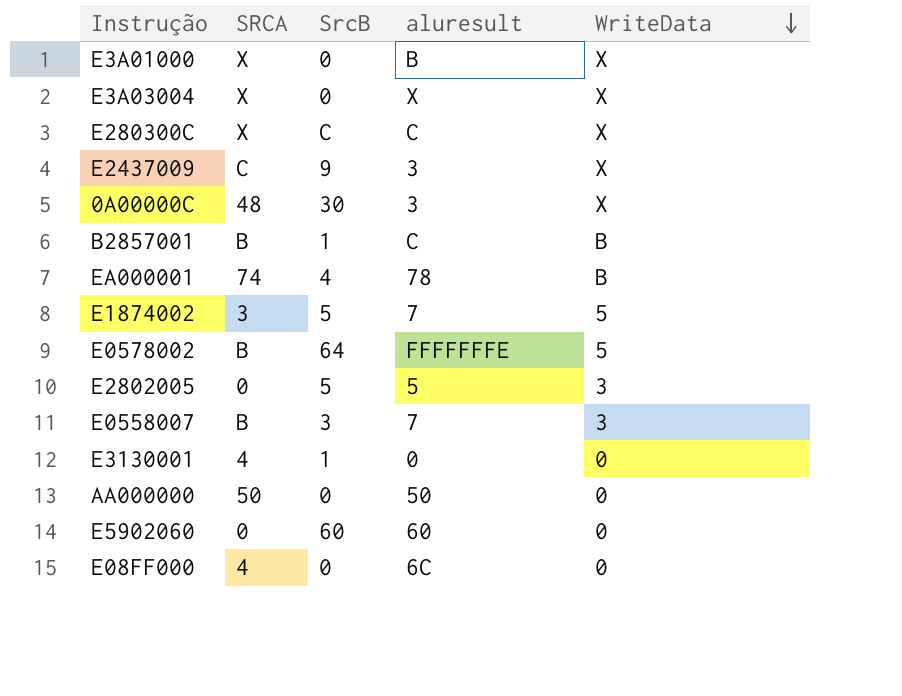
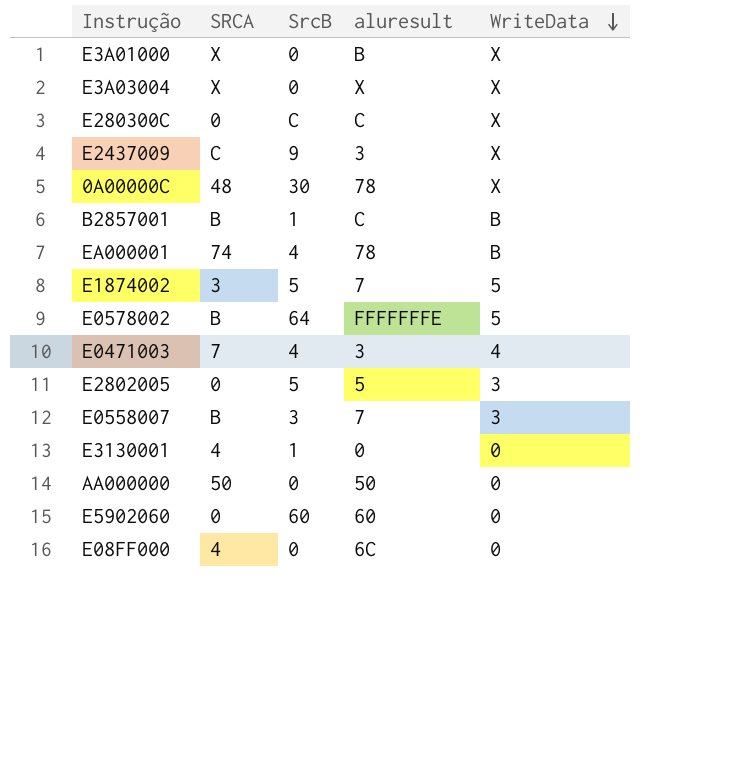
E280300C | SRCA: X -> 0
0A00000C | aluresult: 3 -> 78
row E0471003: none -> 7 | 4 | 3 | 4

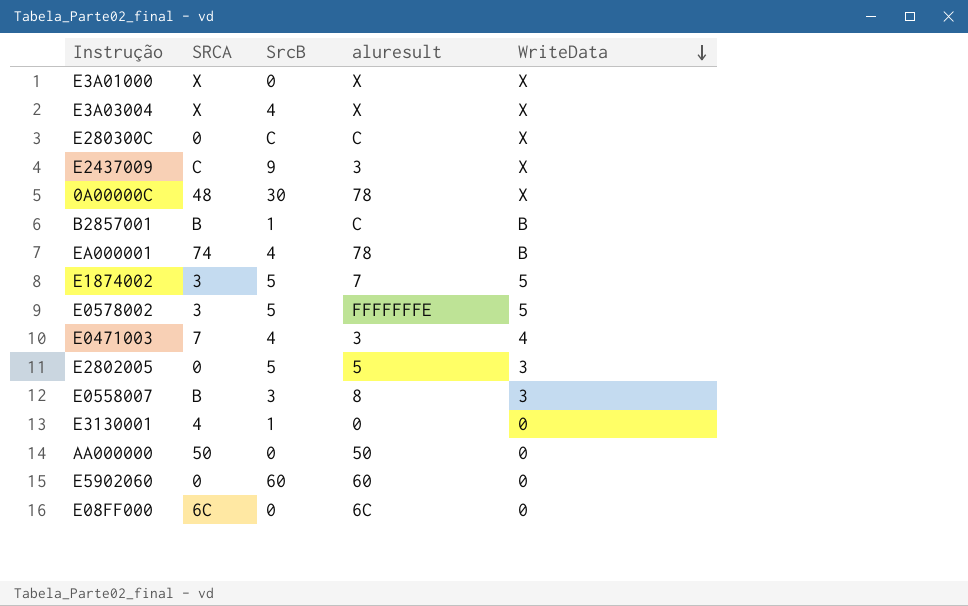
E3A01000 | aluresult: B -> X
E3A03004 | SrcB: 0 -> 4
E0578002 | SRCA: B -> 3
E0578002 | SrcB: 64 -> 5
E0558007 | aluresult: 7 -> 8
E08FF000 | SRCA: 4 -> 6C

